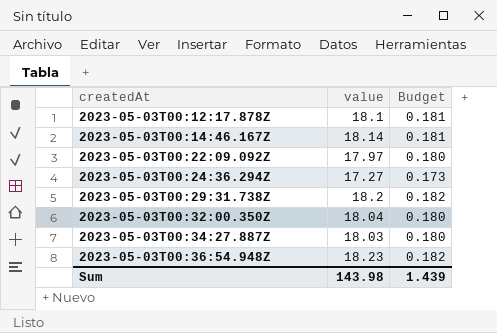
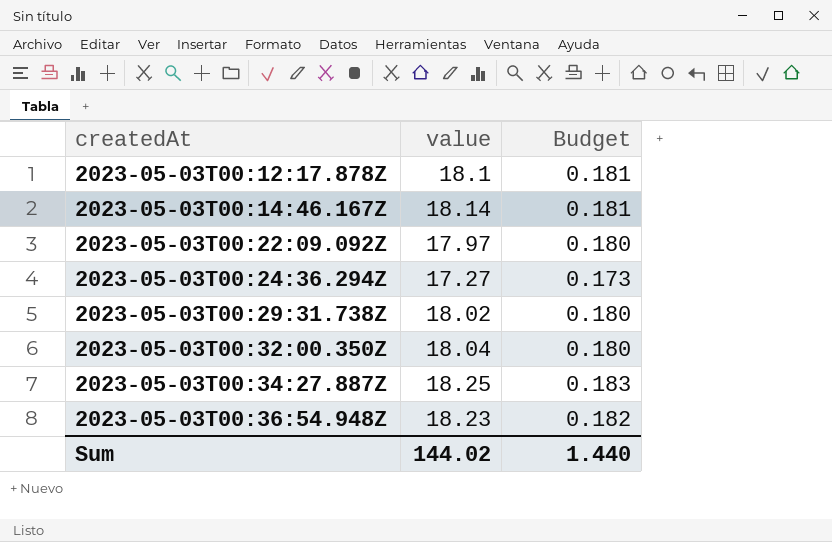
2023-05-03T00:29:31.738Z | value: 18.2 -> 18.02
2023-05-03T00:29:31.738Z | Budget: 0.182 -> 0.180
2023-05-03T00:34:27.887Z | value: 18.03 -> 18.25
2023-05-03T00:34:27.887Z | Budget: 0.180 -> 0.183
Sum | value: 143.98 -> 144.02
Sum | Budget: 1.439 -> 1.440

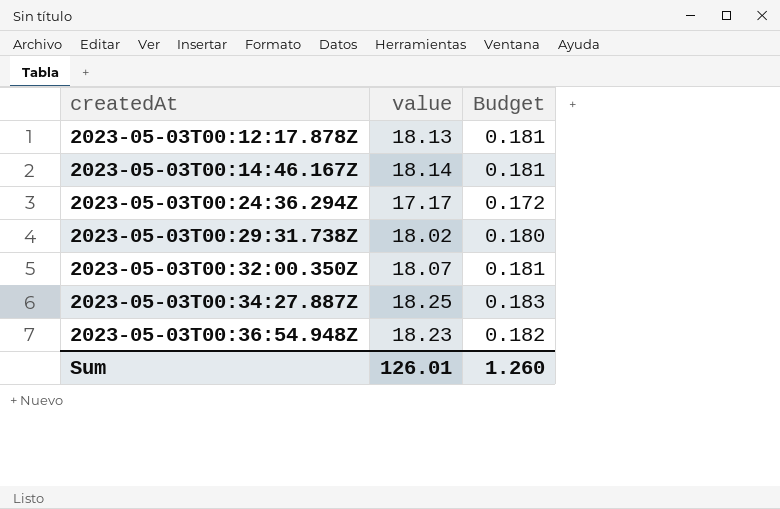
row 2023-05-03T00:22:09.092Z: 17.97 | 0.180 -> none
2023-05-03T00:12:17.878Z | value: 18.1 -> 18.13
2023-05-03T00:24:36.294Z | value: 17.27 -> 17.17
2023-05-03T00:24:36.294Z | Budget: 0.173 -> 0.172
2023-05-03T00:32:00.350Z | value: 18.04 -> 18.07
2023-05-03T00:32:00.350Z | Budget: 0.180 -> 0.181
Sum | value: 144.02 -> 126.01
Sum | Budget: 1.440 -> 1.260

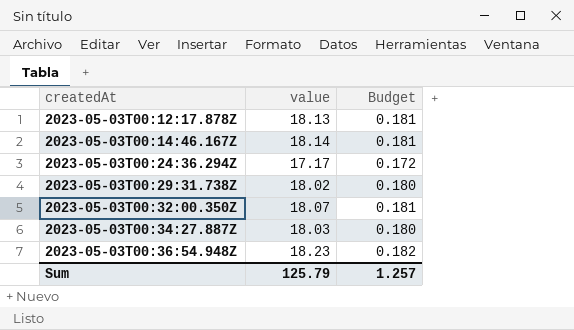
2023-05-03T00:34:27.887Z | value: 18.25 -> 18.03
2023-05-03T00:34:27.887Z | Budget: 0.183 -> 0.180
Sum | value: 126.01 -> 125.79
Sum | Budget: 1.260 -> 1.257

